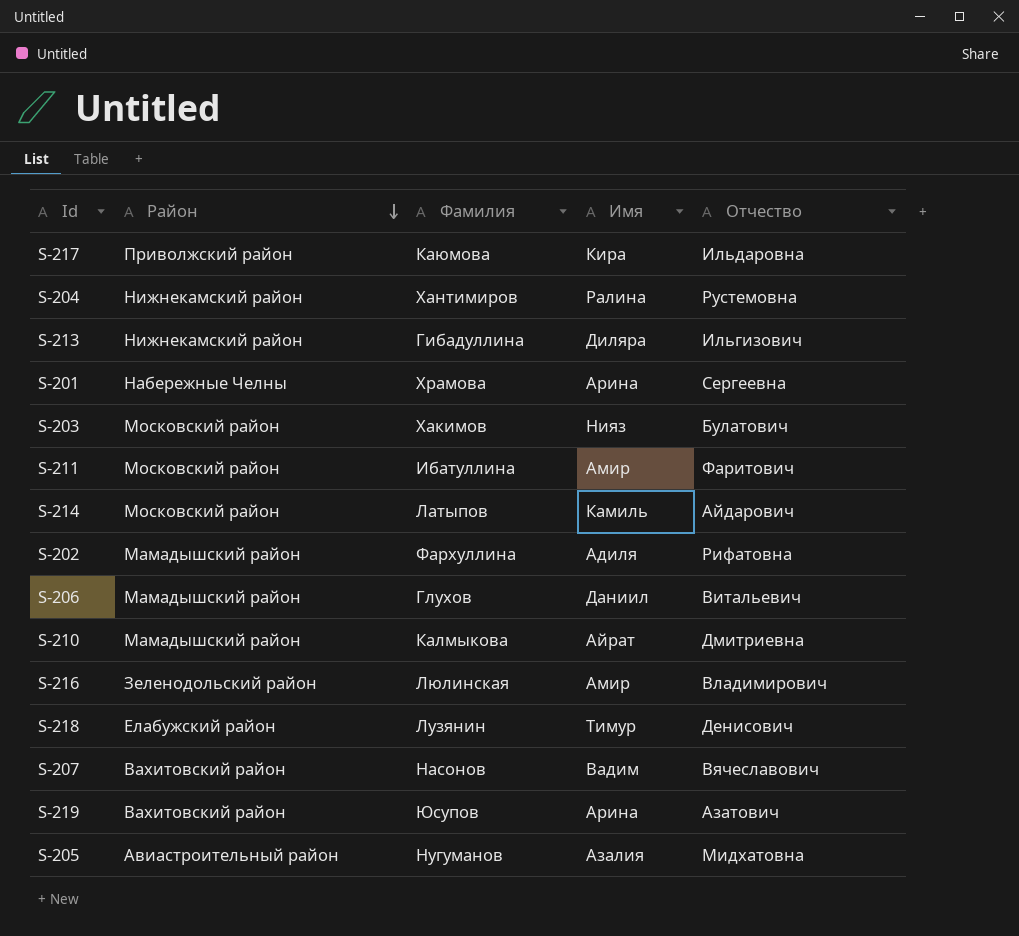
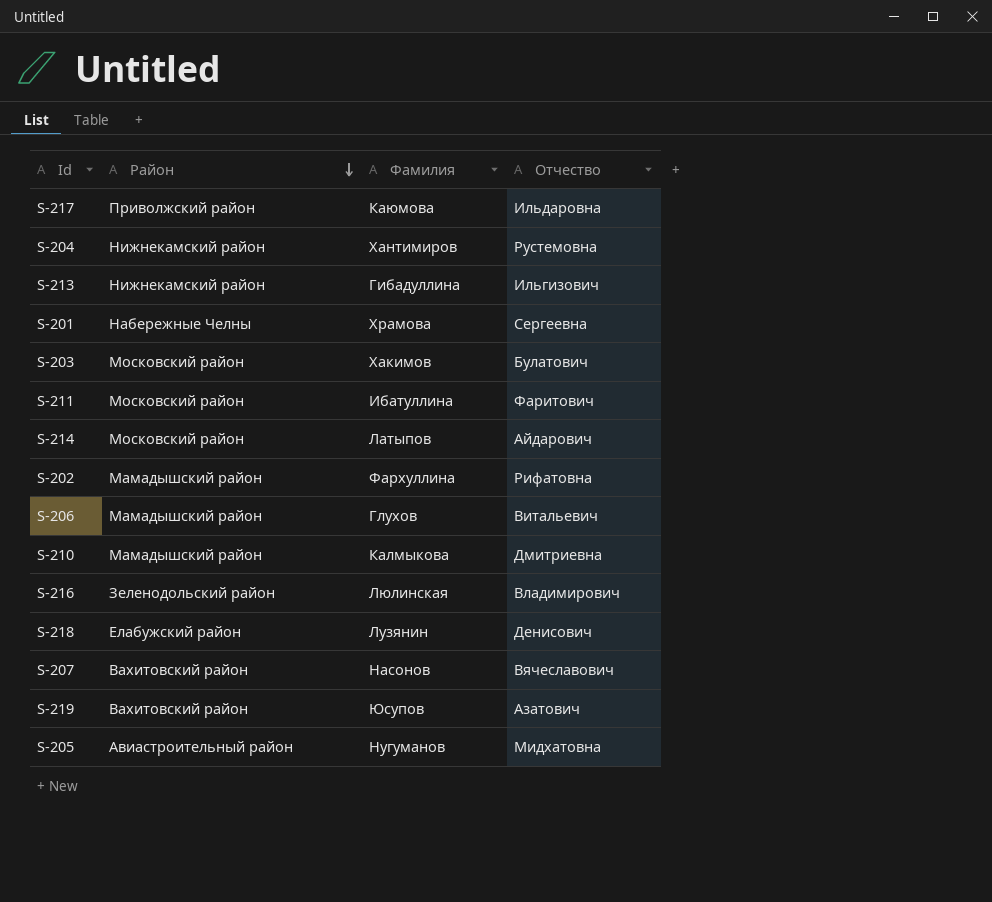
column Имя | position: 4 -> none

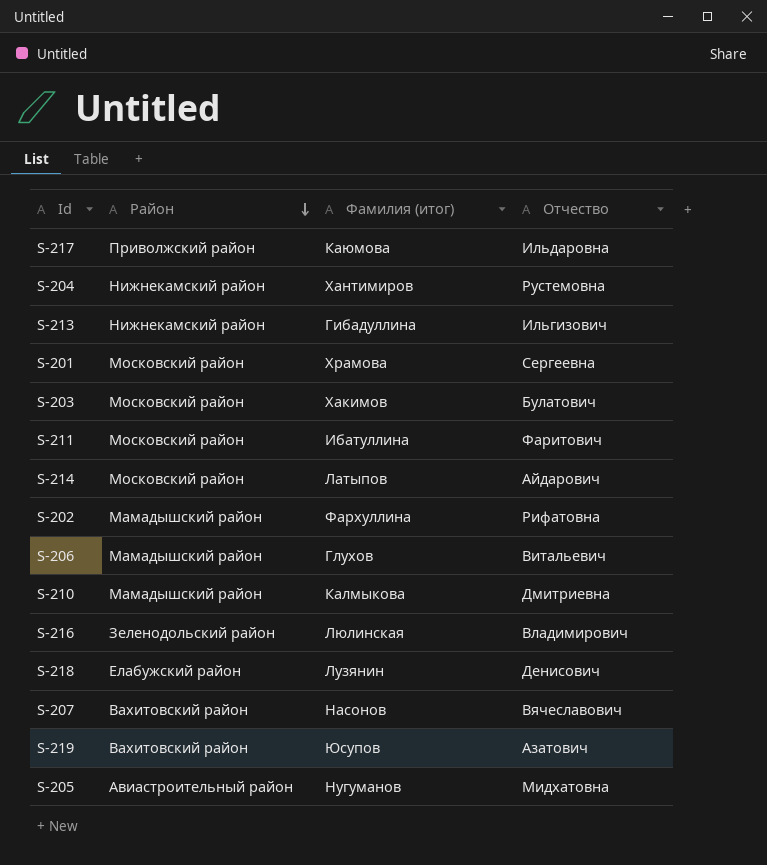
column name: Фамилия -> Фамилия (итог)
S-201 | Район: Набережные Челны -> Московский район

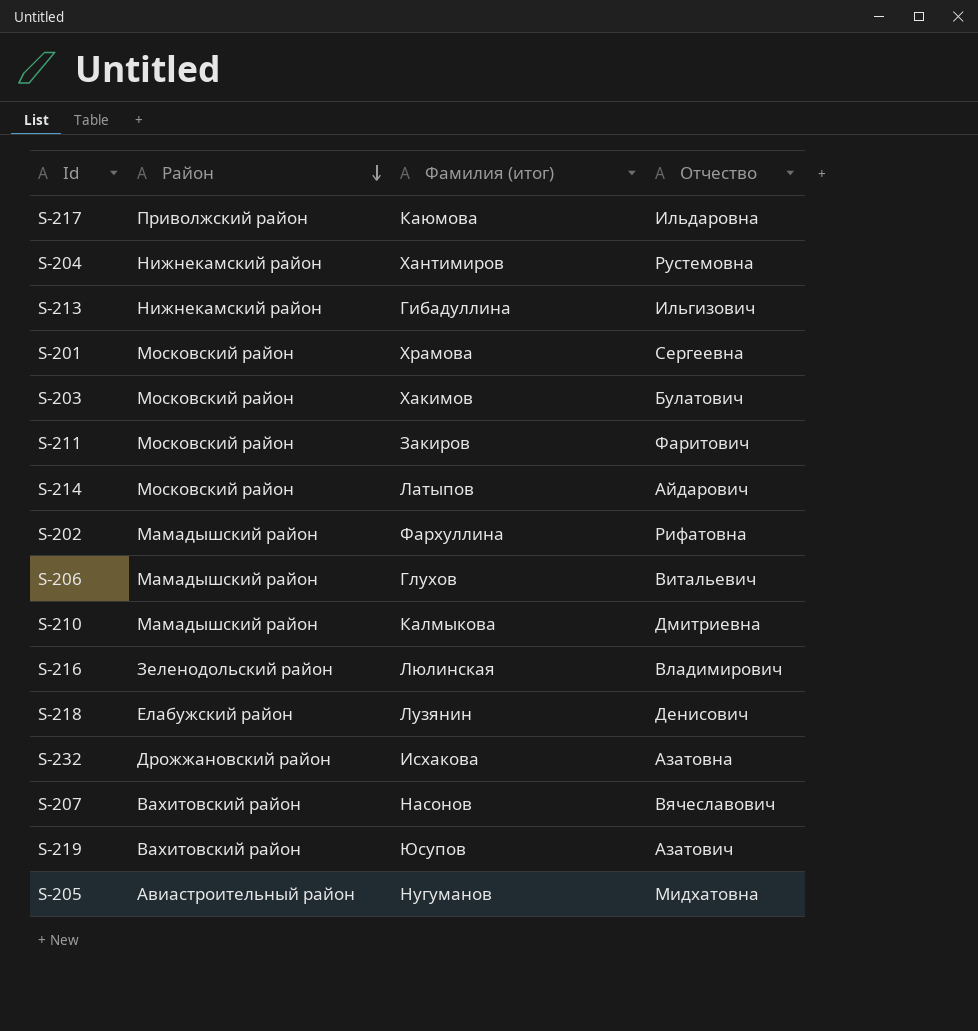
S-211 | Фамилия (итог): Ибатуллина -> Закиров
row S-232: none -> Дрожжановский район | Исхакова | Азатовна

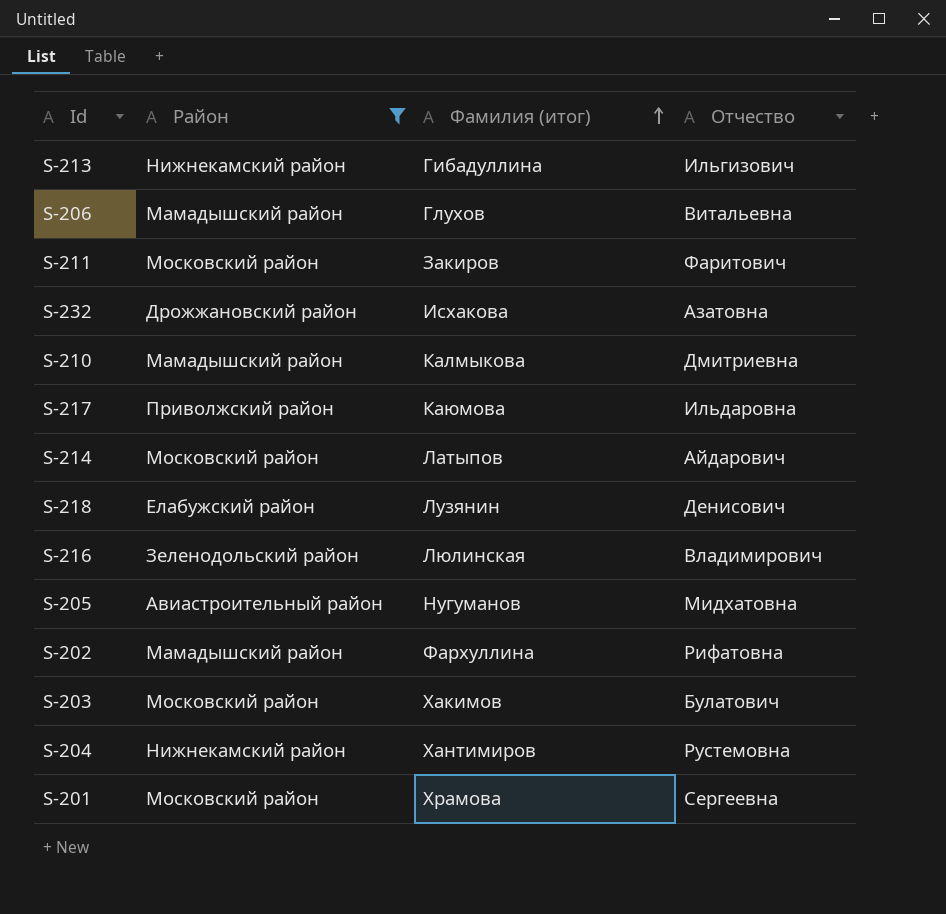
filter: none -> Район != Вахитовский район
row order: Район descending -> Фамилия (итог) ascending
S-206 | Отчество: Витальевич -> Витальевна

